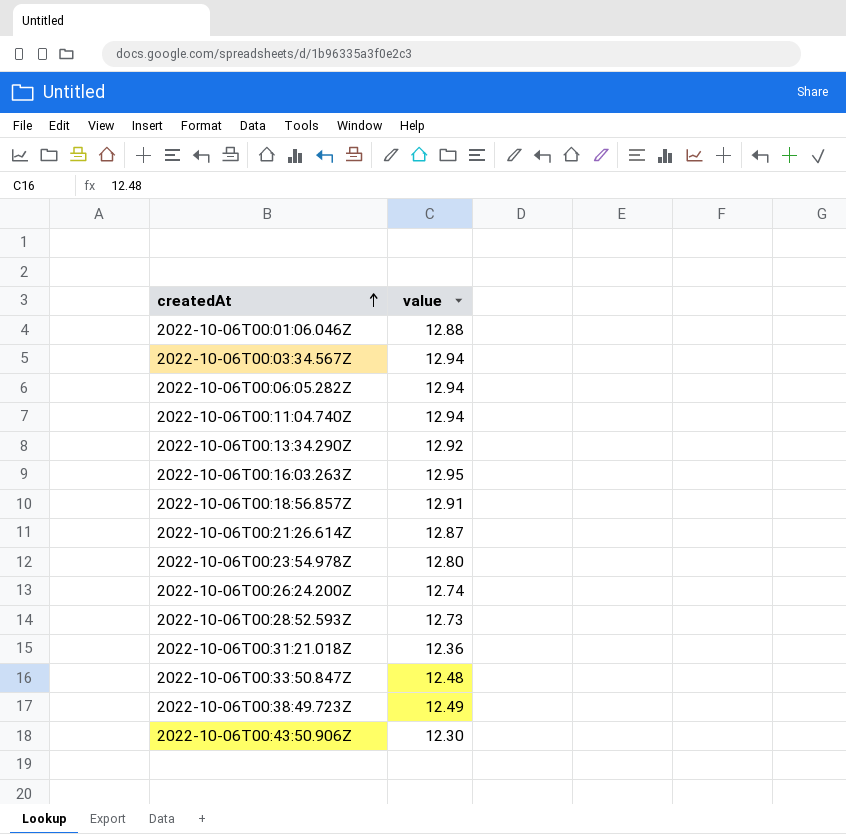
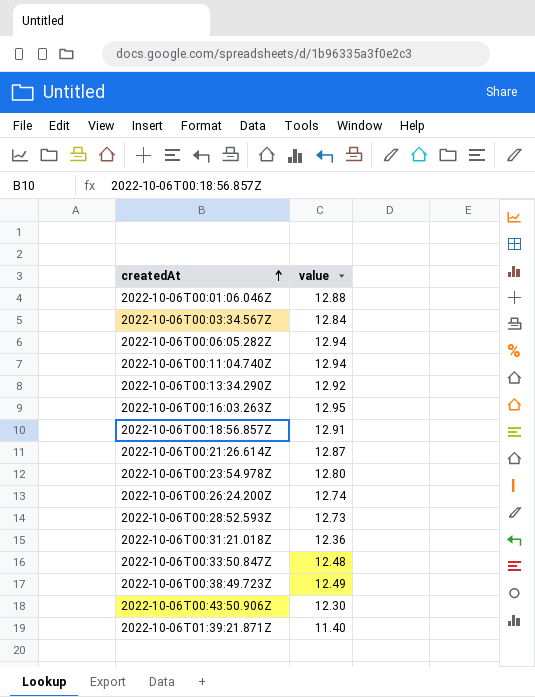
2022-10-06T00:03:34.567Z | value: 12.94 -> 12.84
row 2022-10-06T01:39:21.871Z: none -> 11.40

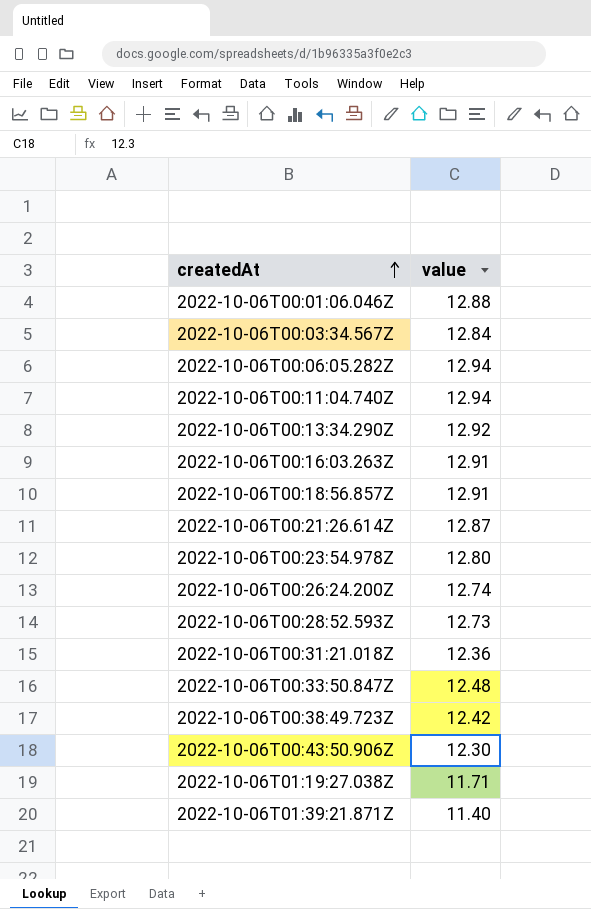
2022-10-06T00:16:03.263Z | value: 12.95 -> 12.91
2022-10-06T00:38:49.723Z | value: 12.49 -> 12.42
row 2022-10-06T01:19:27.038Z: none -> 11.71

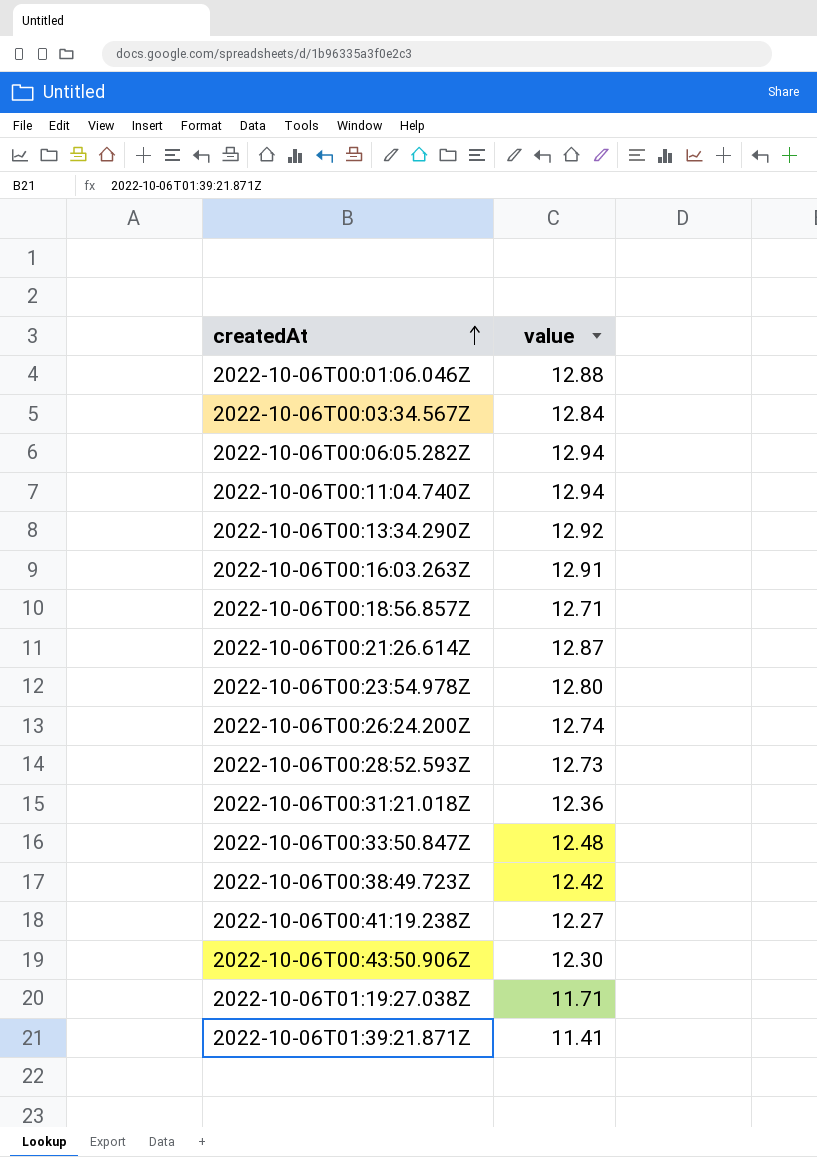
2022-10-06T00:18:56.857Z | value: 12.91 -> 12.71
row 2022-10-06T00:41:19.238Z: none -> 12.27
2022-10-06T01:39:21.871Z | value: 11.40 -> 11.41

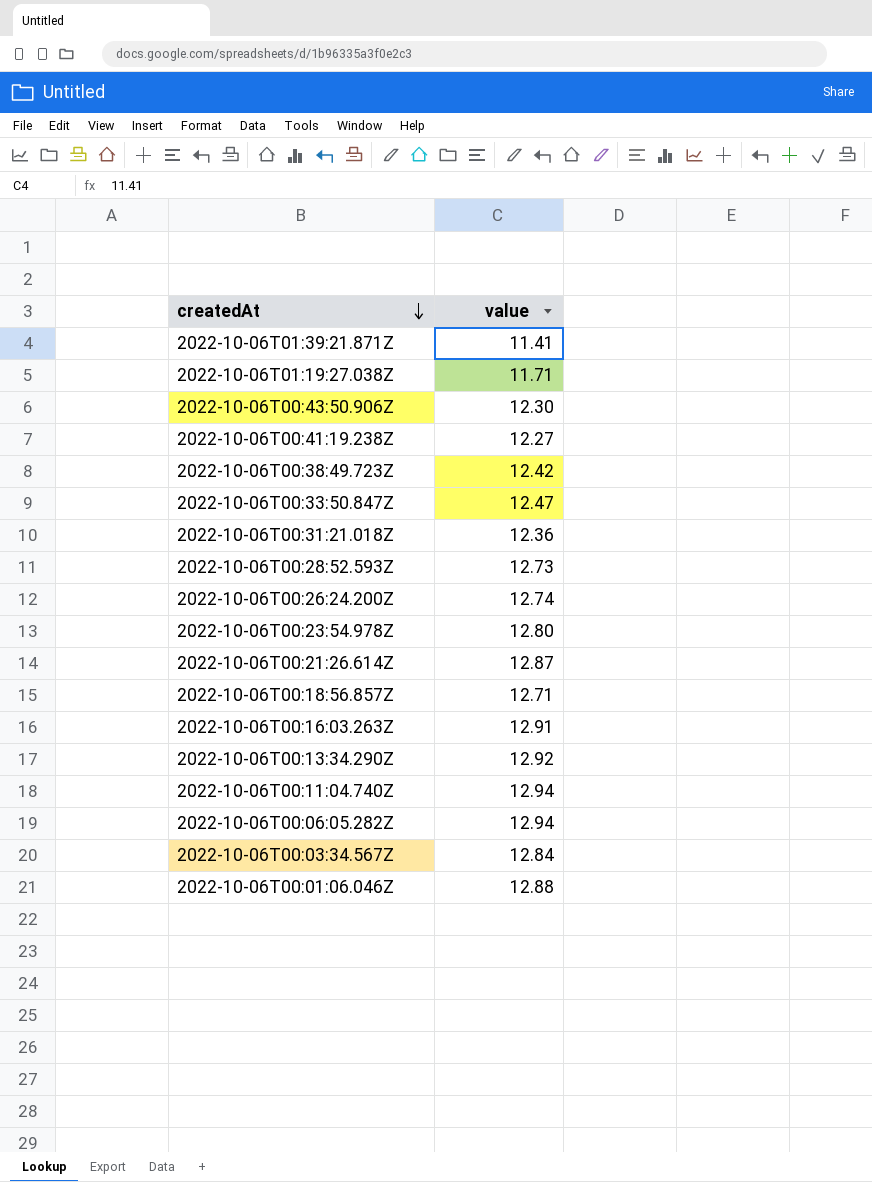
row order: createdAt ascending -> createdAt descending
2022-10-06T00:33:50.847Z | value: 12.48 -> 12.47

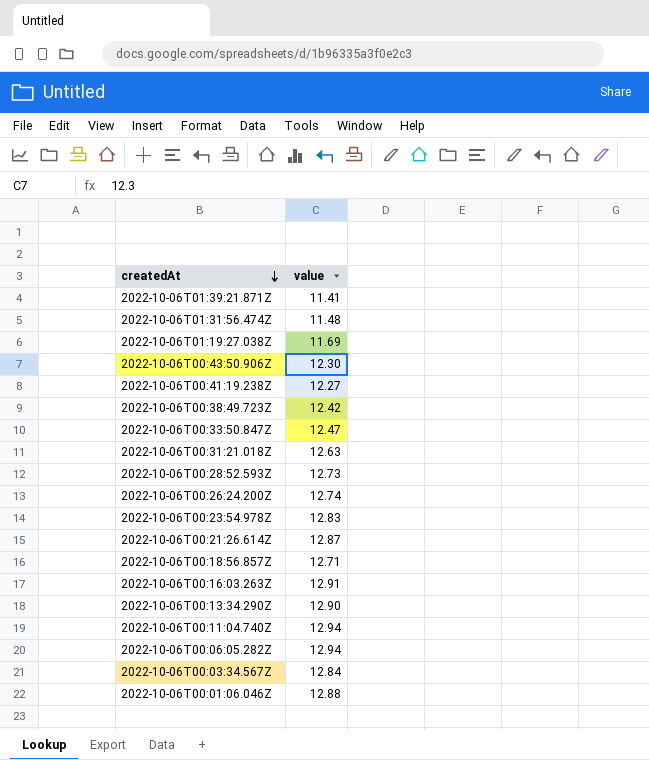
row 2022-10-06T01:31:56.474Z: none -> 11.48
2022-10-06T01:19:27.038Z | value: 11.71 -> 11.69
2022-10-06T00:31:21.018Z | value: 12.36 -> 12.63
2022-10-06T00:23:54.978Z | value: 12.80 -> 12.83
2022-10-06T00:13:34.290Z | value: 12.92 -> 12.90

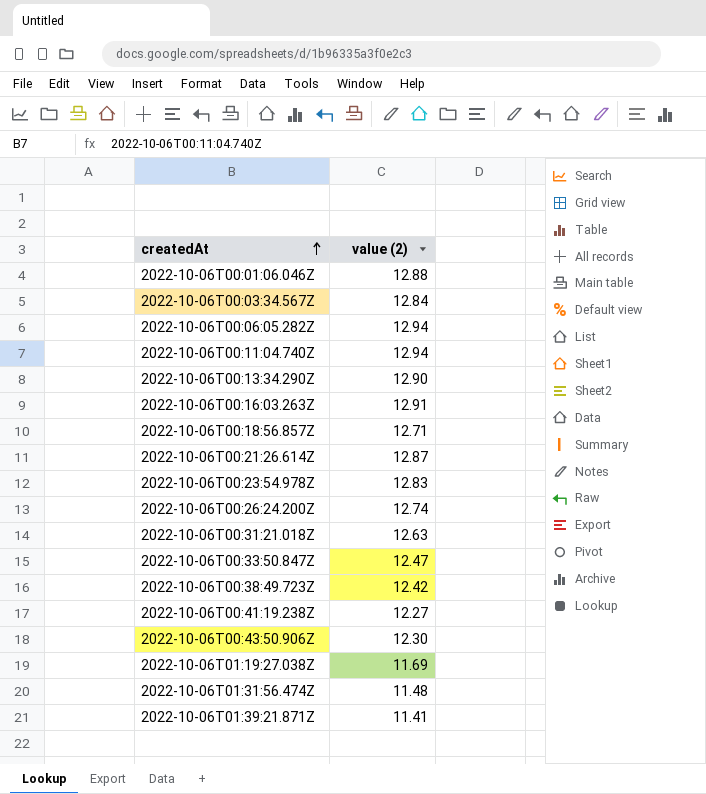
row order: createdAt descending -> createdAt ascending
column name: value -> value (2)
row 2022-10-06T00:28:52.593Z: 12.73 -> none

